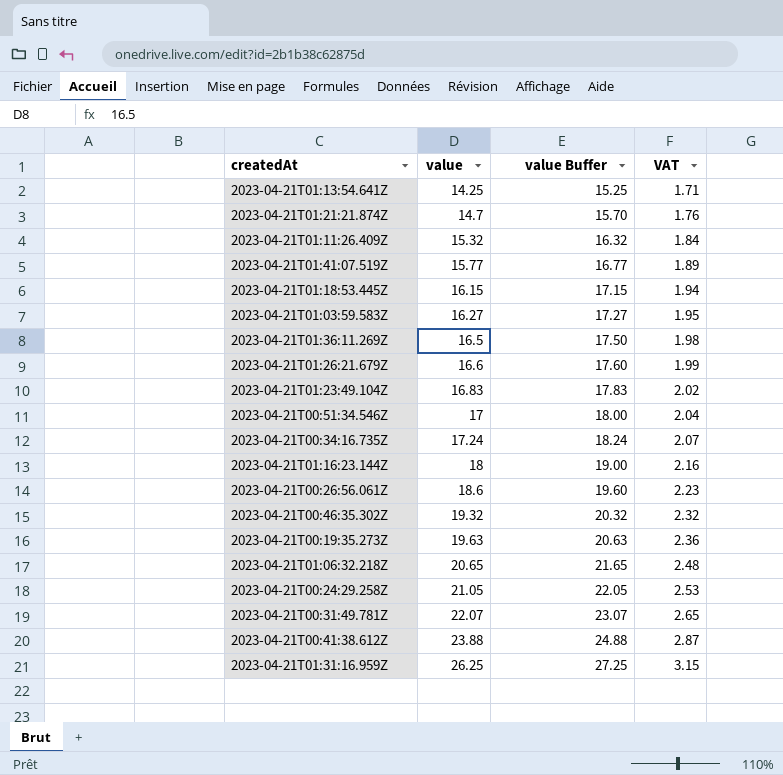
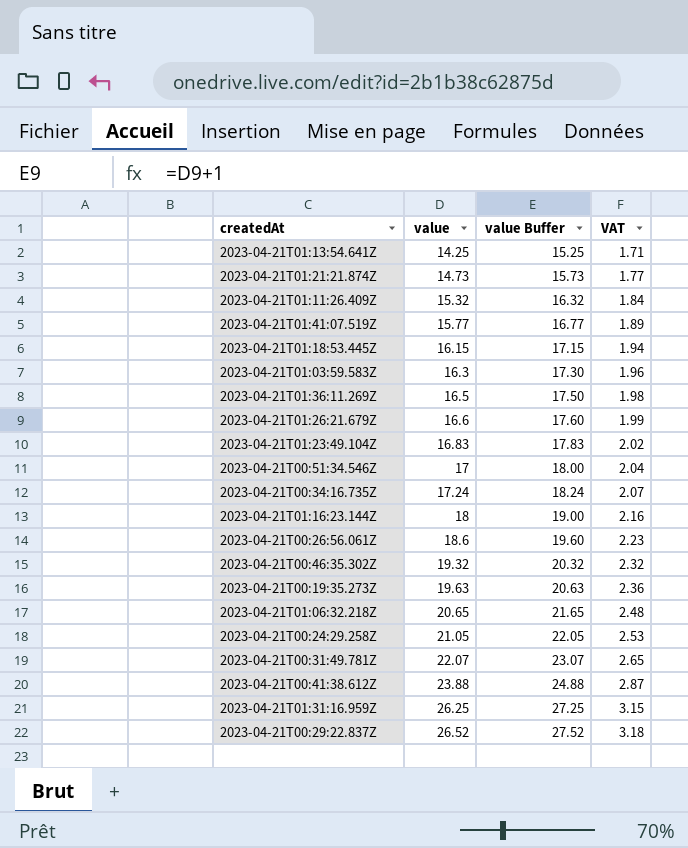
2023-04-21T01:21:21.874Z | value: 14.7 -> 14.73
2023-04-21T01:21:21.874Z | value Buffer: 15.70 -> 15.73
2023-04-21T01:21:21.874Z | VAT: 1.76 -> 1.77
2023-04-21T01:03:59.583Z | value: 16.27 -> 16.3
2023-04-21T01:03:59.583Z | value Buffer: 17.27 -> 17.30
2023-04-21T01:03:59.583Z | VAT: 1.95 -> 1.96
row 2023-04-21T00:29:22.837Z: none -> 26.52 | 27.52 | 3.18

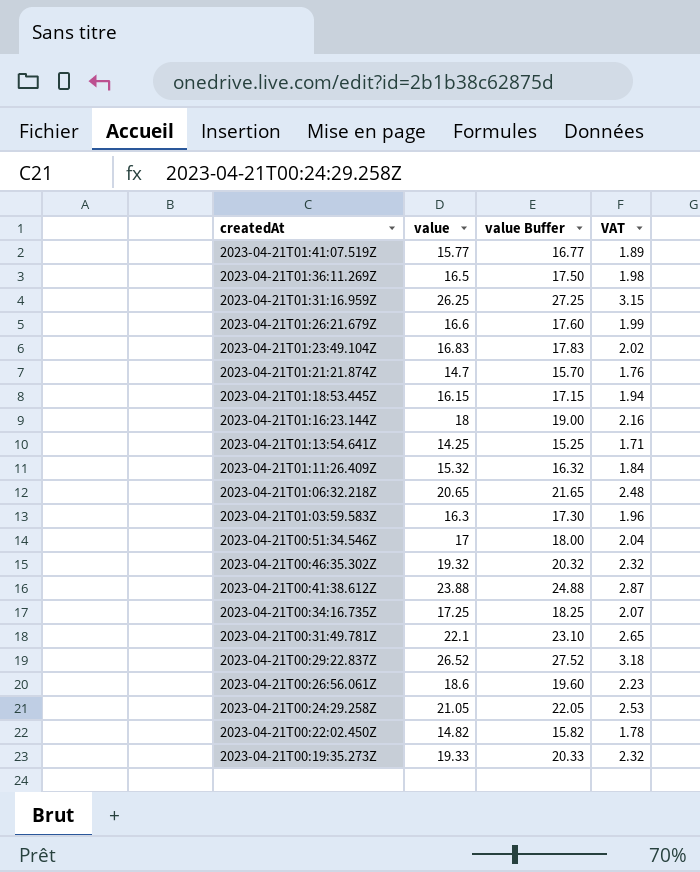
row order: value ascending -> createdAt descending
2023-04-21T01:21:21.874Z | value: 14.73 -> 14.7
2023-04-21T01:21:21.874Z | value Buffer: 15.73 -> 15.70
2023-04-21T01:21:21.874Z | VAT: 1.77 -> 1.76
2023-04-21T00:34:16.735Z | value: 17.24 -> 17.25
2023-04-21T00:34:16.735Z | value Buffer: 18.24 -> 18.25
2023-04-21T00:31:49.781Z | value: 22.07 -> 22.1
2023-04-21T00:31:49.781Z | value Buffer: 23.07 -> 23.10
row 2023-04-21T00:22:02.450Z: none -> 14.82 | 15.82 | 1.78
2023-04-21T00:19:35.273Z | value: 19.63 -> 19.33
2023-04-21T00:19:35.273Z | value Buffer: 20.63 -> 20.33
2023-04-21T00:19:35.273Z | VAT: 2.36 -> 2.32

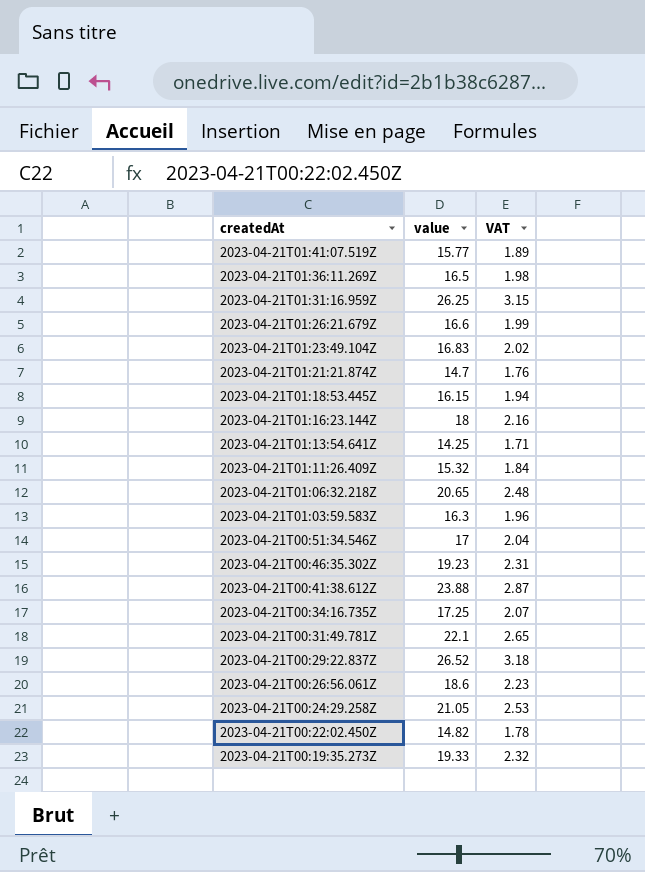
column value Buffer | formula: [value] + 1 -> none
2023-04-21T00:46:35.302Z | value: 19.32 -> 19.23
2023-04-21T00:46:35.302Z | VAT: 2.32 -> 2.31

